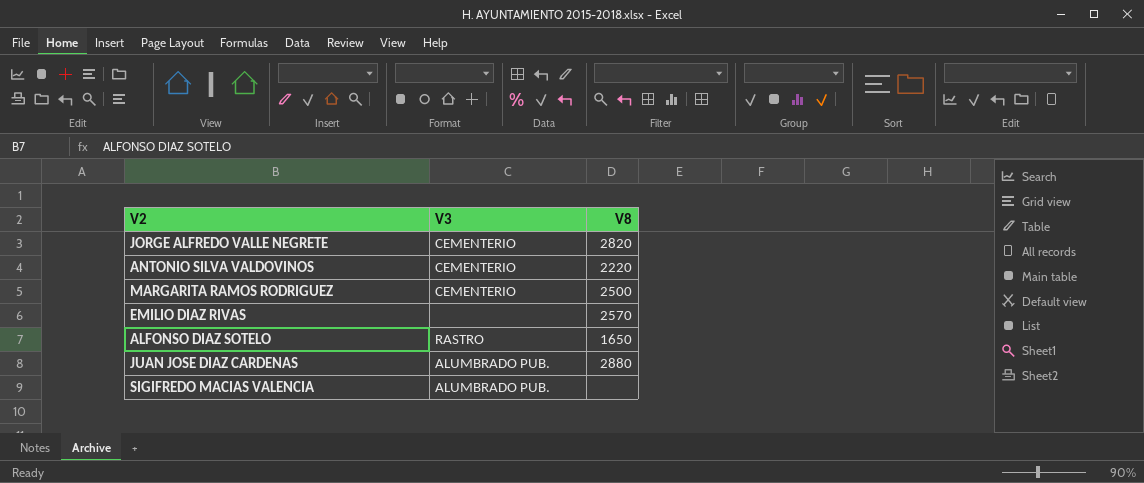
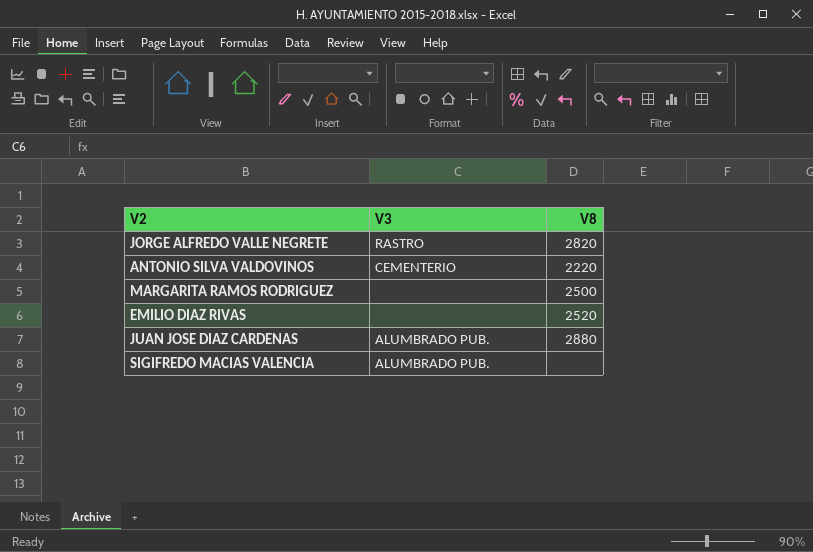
row ALFONSO DIAZ SOTELO: RASTRO | 1650 -> none
JORGE ALFREDO VALLE NEGRETE | V3: CEMENTERIO -> RASTRO
MARGARITA RAMOS RODRIGUEZ | V3: CEMENTERIO -> none
EMILIO DIAZ RIVAS | V8: 2570 -> 2520

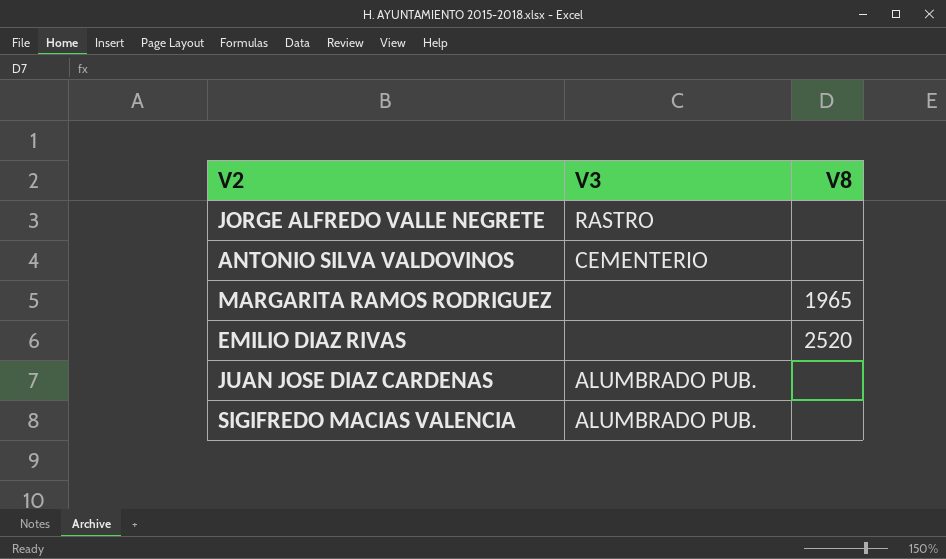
JORGE ALFREDO VALLE NEGRETE | V8: 2820 -> none
ANTONIO SILVA VALDOVINOS | V8: 2220 -> none
MARGARITA RAMOS RODRIGUEZ | V8: 2500 -> 1965
JUAN JOSE DIAZ CARDENAS | V8: 2880 -> none

